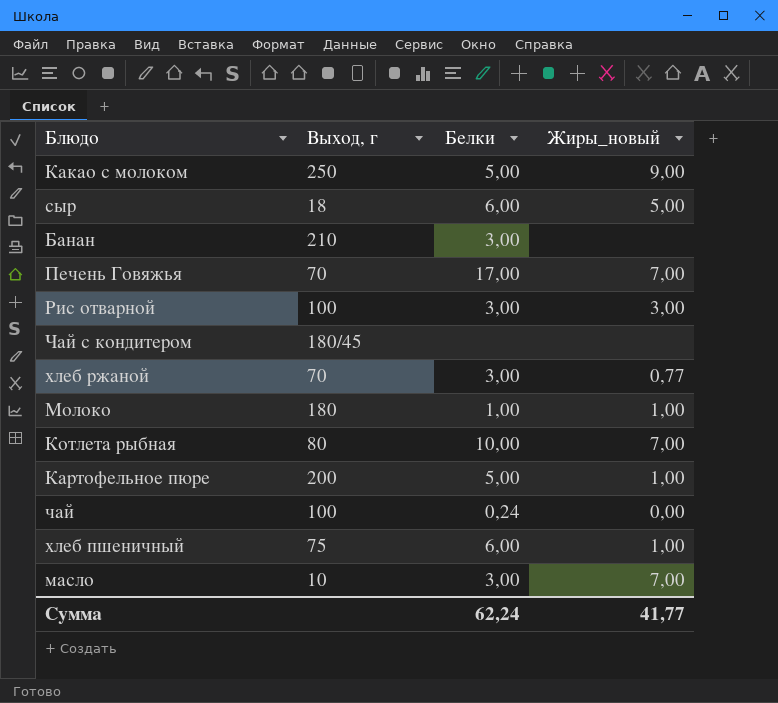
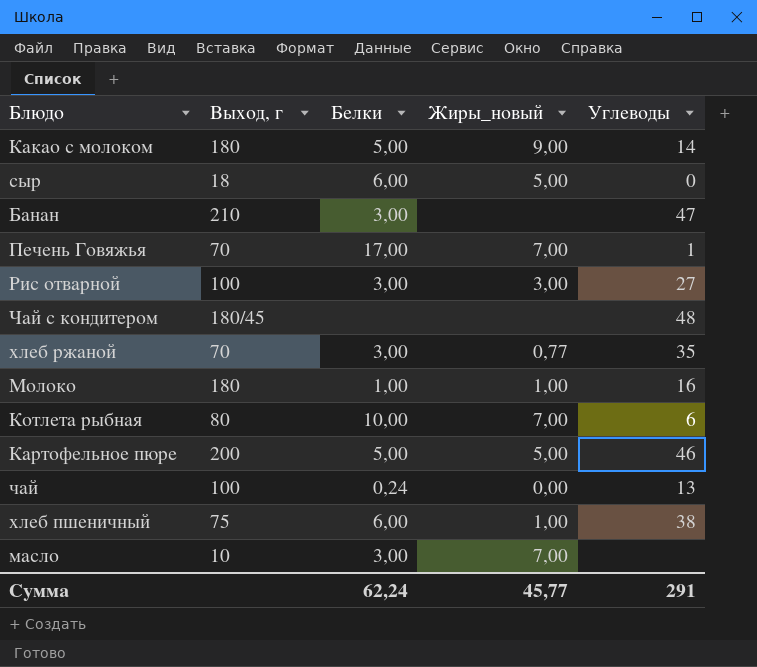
column Углеводы | position: none -> 5
Какао с молоком | Выход, г: 250 -> 180
Картофельное пюре | Жиры_новый: 1,00 -> 5,00
Сумма | Жиры_новый: 41,77 -> 45,77

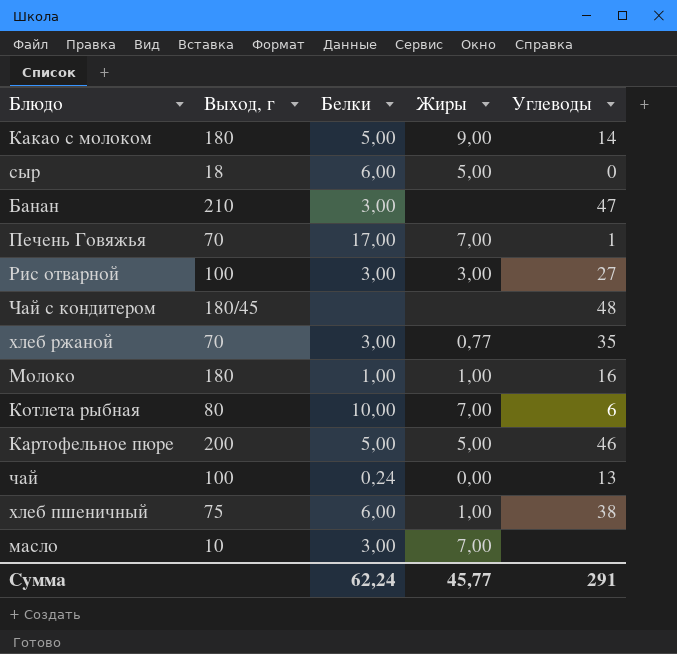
column name: Жиры_новый -> Жиры

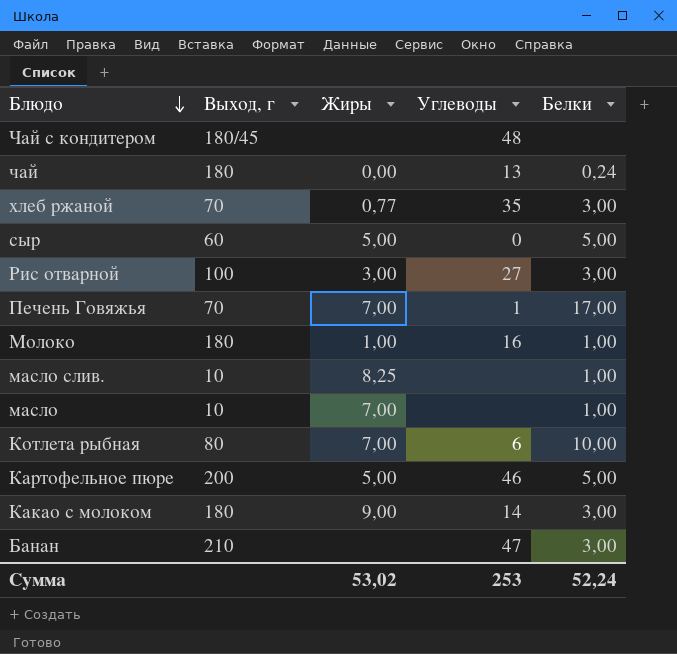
row order: none -> Блюдо descending
column Белки | position: 3 -> 5
row хлеб пшеничный: 75 | 6,00 | 1,00 | 38 -> none
чай | Выход, г: 100 -> 180
сыр | Выход, г: 18 -> 60
сыр | Белки: 6,00 -> 5,00
row масло слив.: none -> 10 | 8,25 | none | 1,00
масло | Белки: 3,00 -> 1,00
Какао с молоком | Белки: 5,00 -> 3,00
Сумма | Жиры: 45,77 -> 53,02
Сумма | Углеводы: 291 -> 253
Сумма | Белки: 62,24 -> 52,24

